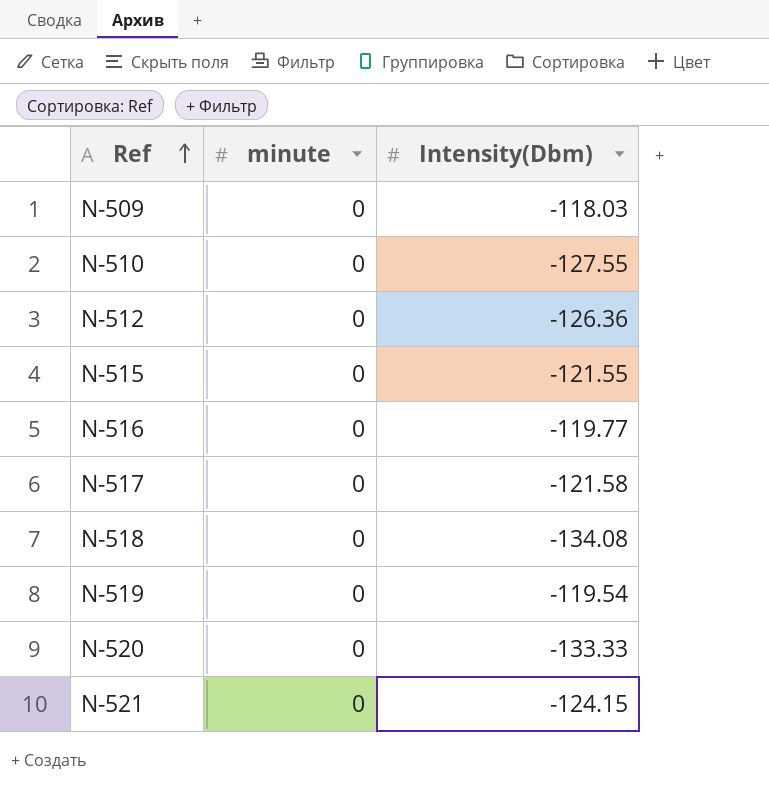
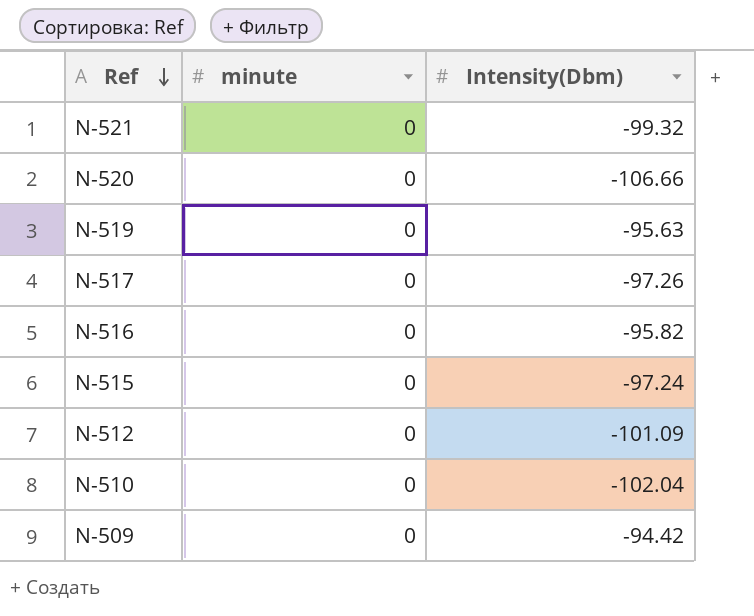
row order: Ref ascending -> Ref descending
row N-518: 0 | -134.08 -> none
N-521 | Intensity(Dbm): -124.15 -> -99.32
N-520 | Intensity(Dbm): -133.33 -> -106.66
N-519 | Intensity(Dbm): -119.54 -> -95.63
N-517 | Intensity(Dbm): -121.58 -> -97.26
N-516 | Intensity(Dbm): -119.77 -> -95.82
N-515 | Intensity(Dbm): -121.55 -> -97.24
N-512 | Intensity(Dbm): -126.36 -> -101.09
N-510 | Intensity(Dbm): -127.55 -> -102.04
N-509 | Intensity(Dbm): -118.03 -> -94.42

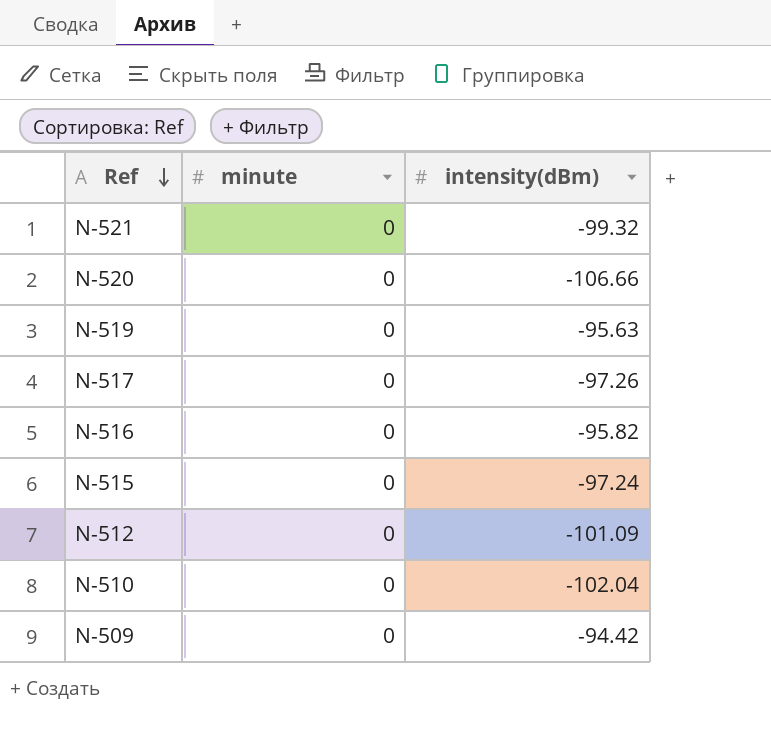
column name: Intensity(Dbm) -> intensity(dBm)

